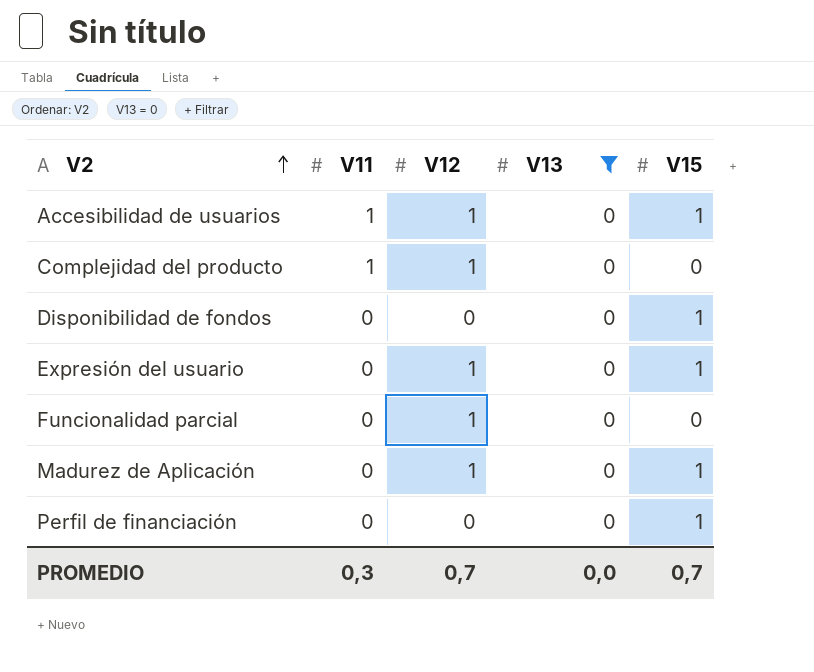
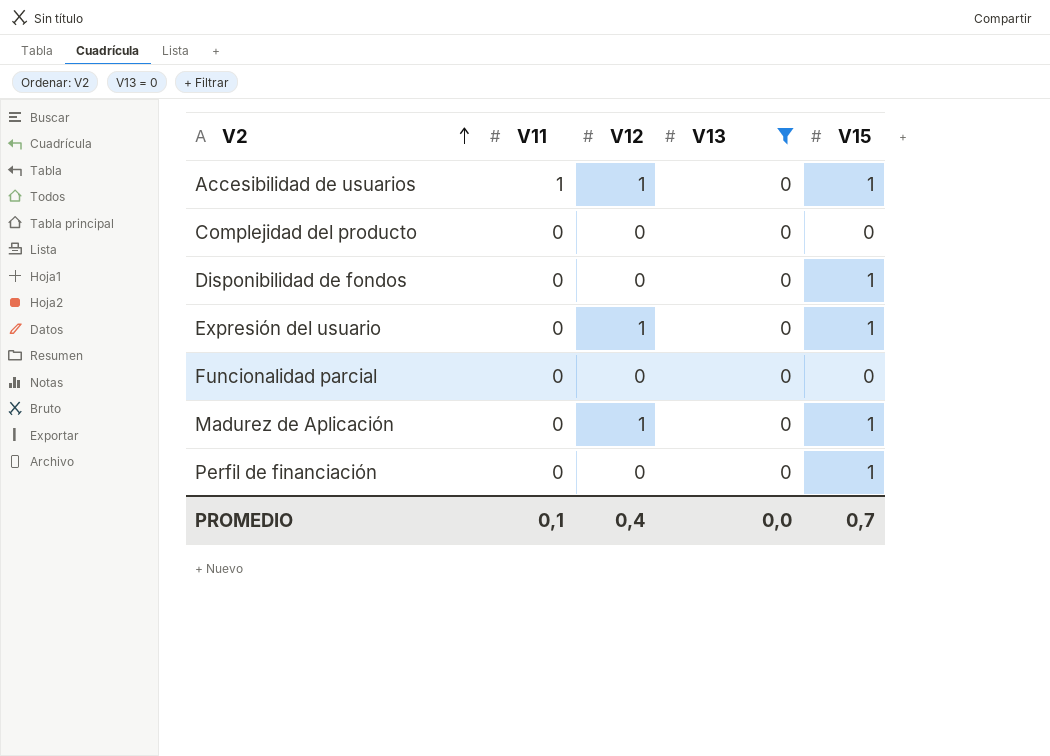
Complejidad del producto | V11: 1 -> 0
Complejidad del producto | V12: 1 -> 0
Funcionalidad parcial | V12: 1 -> 0
PROMEDIO | V11: 0,3 -> 0,1
PROMEDIO | V12: 0,7 -> 0,4

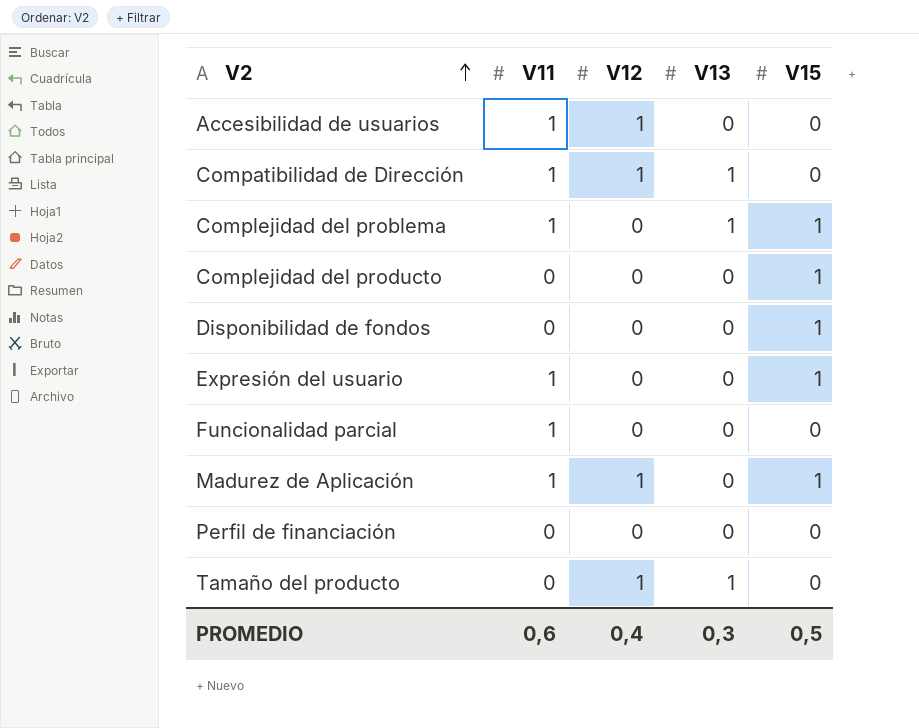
filter: V13 = 0 -> none
Accesibilidad de usuarios | V15: 1 -> 0
Complejidad del producto | V15: 0 -> 1
Expresión del usuario | V11: 0 -> 1
Expresión del usuario | V12: 1 -> 0
Funcionalidad parcial | V11: 0 -> 1
Madurez de Aplicación | V11: 0 -> 1
Perfil de financiación | V15: 1 -> 0
PROMEDIO | V11: 0,1 -> 0,6
PROMEDIO | V13: 0,0 -> 0,3
PROMEDIO | V15: 0,7 -> 0,5

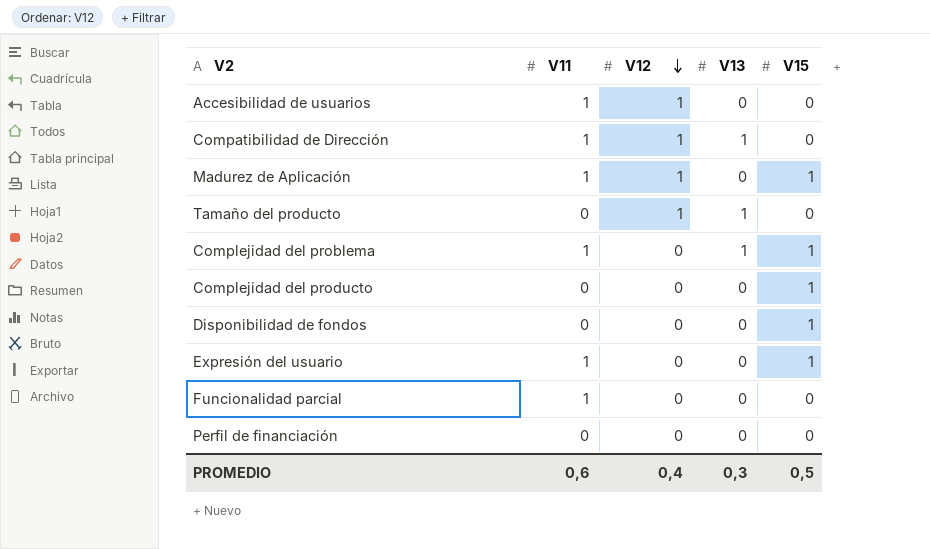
row order: V2 ascending -> V12 descending

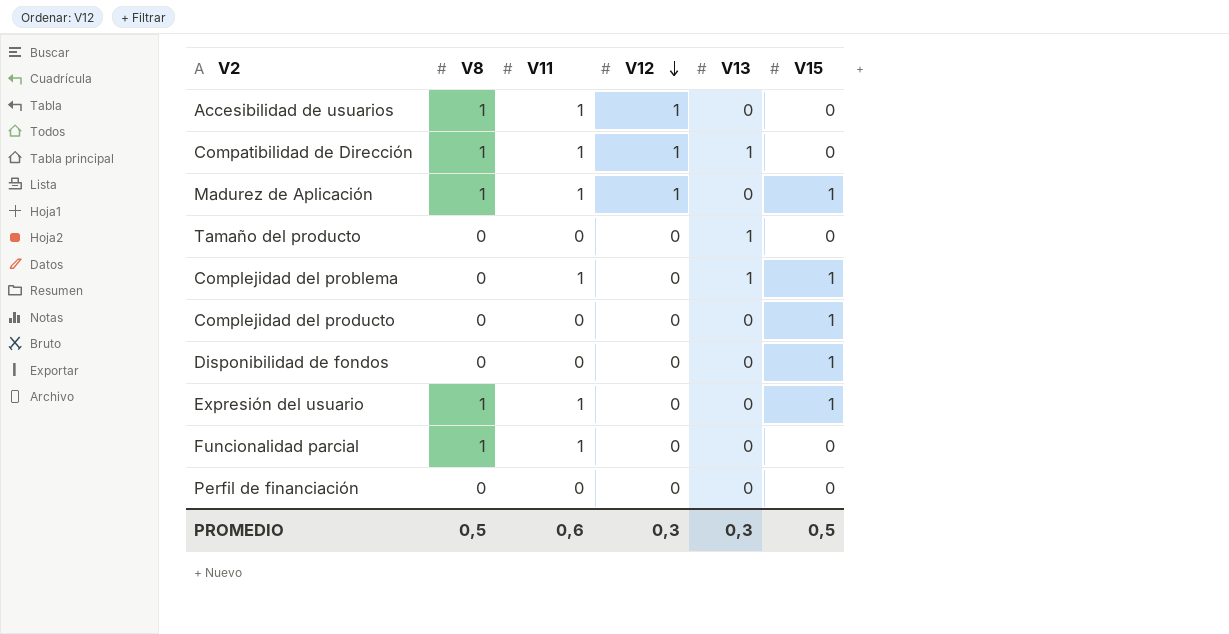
column V8 | position: none -> 2
Tamaño del producto | V12: 1 -> 0
PROMEDIO | V12: 0,4 -> 0,3

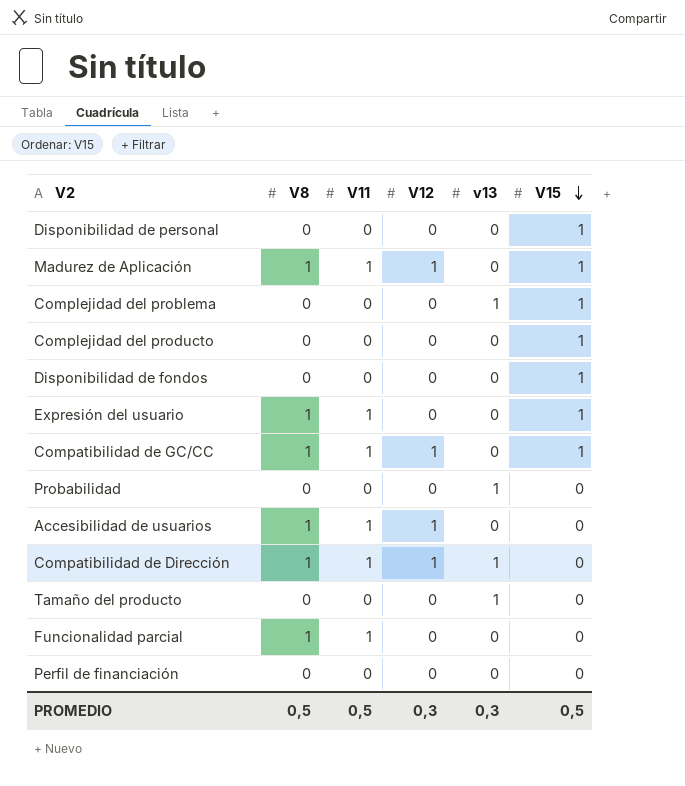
row order: V12 descending -> V15 descending
column name: V13 -> v13
row Disponibilidad de personal: none -> 0 | 0 | 0 | 0 | 1
Complejidad del problema | V11: 1 -> 0
row Compatibilidad de GC/CC: none -> 1 | 1 | 1 | 0 | 1
row Probabilidad: none -> 0 | 0 | 0 | 1 | 0
PROMEDIO | V11: 0,6 -> 0,5

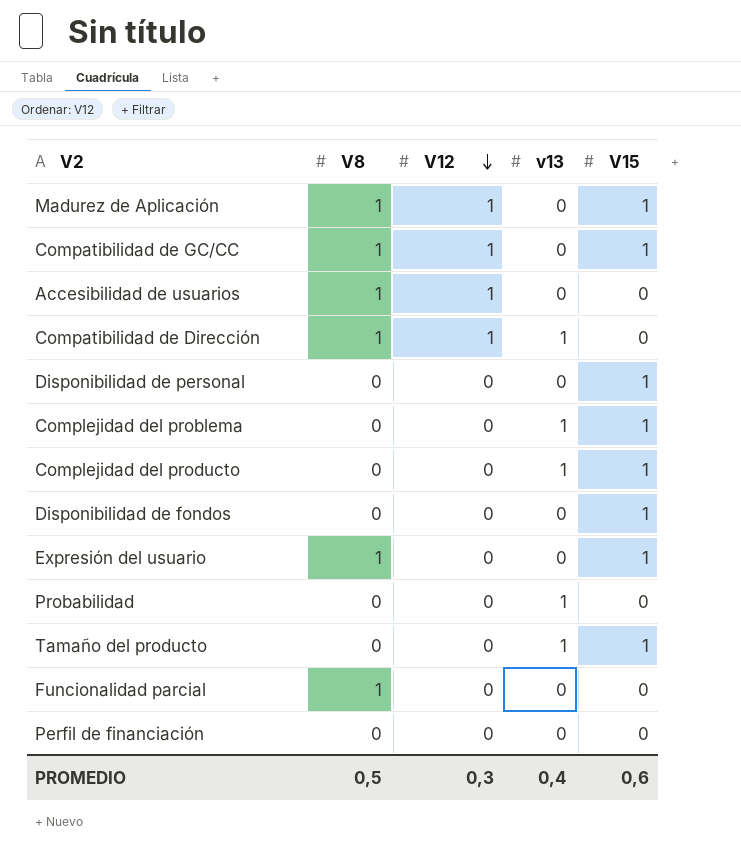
row order: V15 descending -> V12 descending
column V11 | position: 3 -> none
Complejidad del producto | v13: 0 -> 1
Tamaño del producto | V15: 0 -> 1
PROMEDIO | v13: 0,3 -> 0,4
PROMEDIO | V15: 0,5 -> 0,6

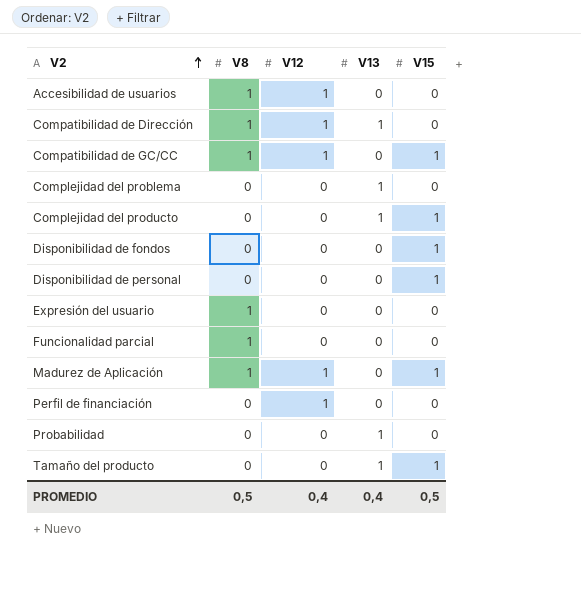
row order: V12 descending -> V2 ascending
column name: v13 -> V13
Complejidad del problema | V15: 1 -> 0
Expresión del usuario | V15: 1 -> 0
Perfil de financiación | V12: 0 -> 1
PROMEDIO | V12: 0,3 -> 0,4
PROMEDIO | V15: 0,6 -> 0,5

